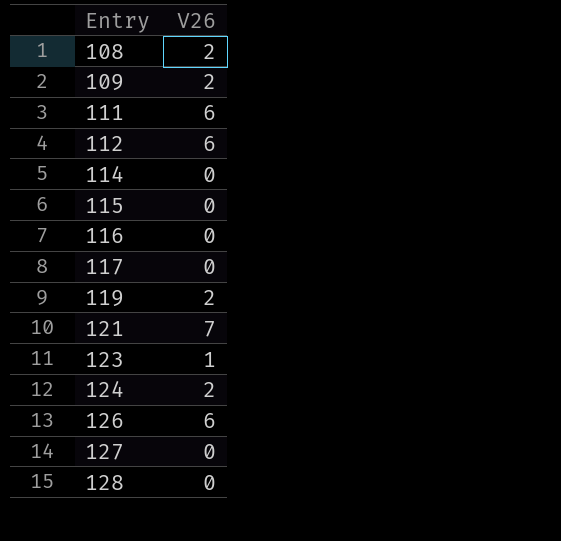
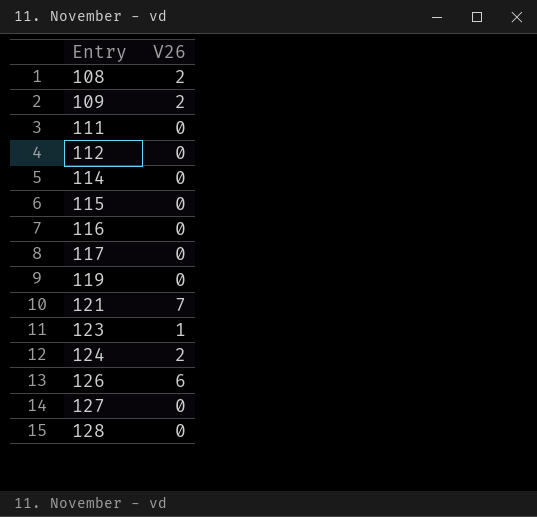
111 | V26: 6 -> 0
112 | V26: 6 -> 0
119 | V26: 2 -> 0

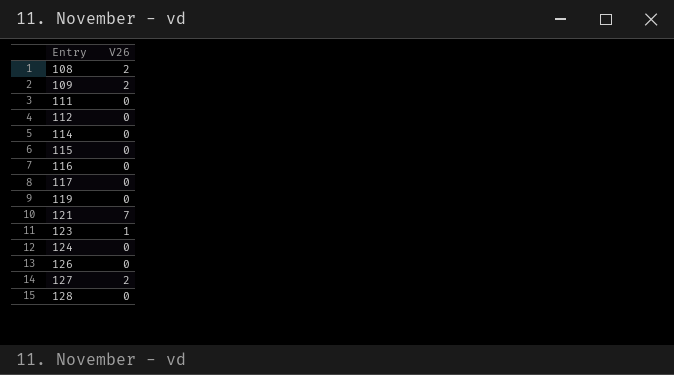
124 | V26: 2 -> 0
126 | V26: 6 -> 0
127 | V26: 0 -> 2

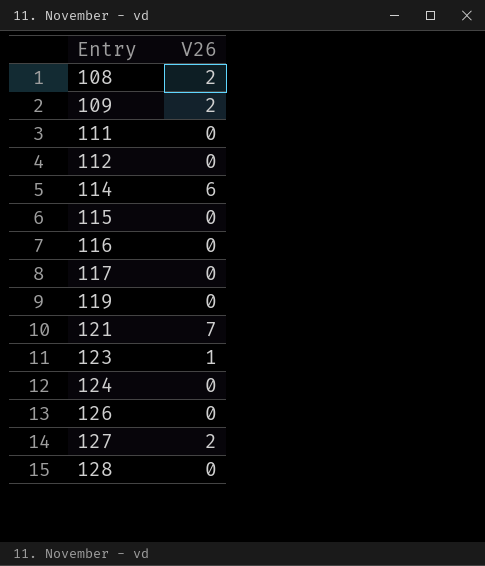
114 | V26: 0 -> 6

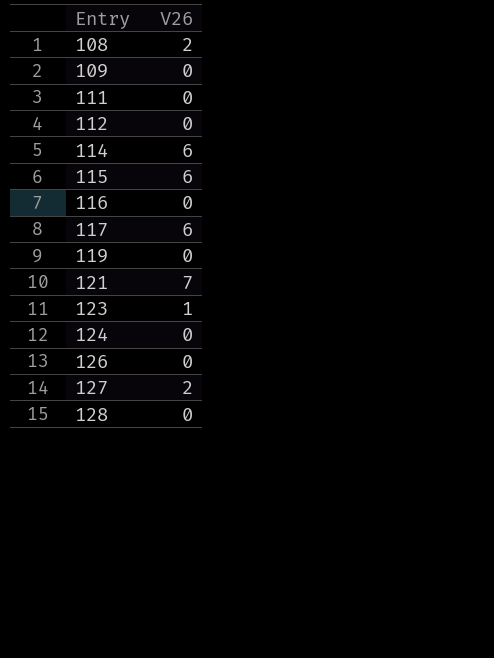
109 | V26: 2 -> 0
115 | V26: 0 -> 6
117 | V26: 0 -> 6

